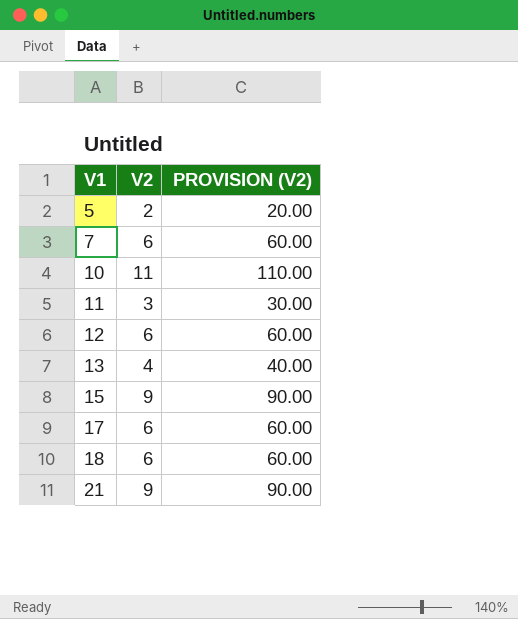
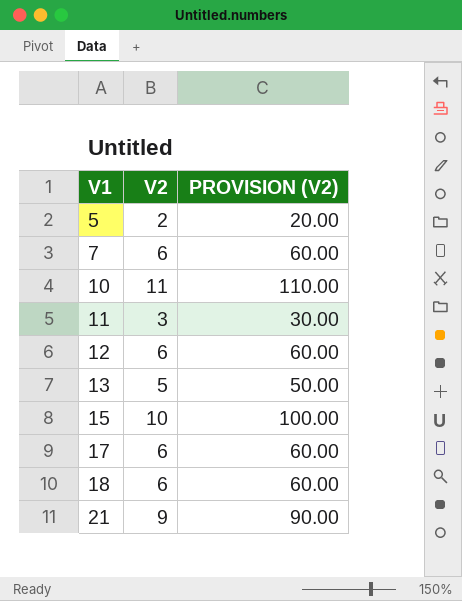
13 | V2: 4 -> 5
13 | PROVISION (V2): 40.00 -> 50.00
15 | V2: 9 -> 10
15 | PROVISION (V2): 90.00 -> 100.00

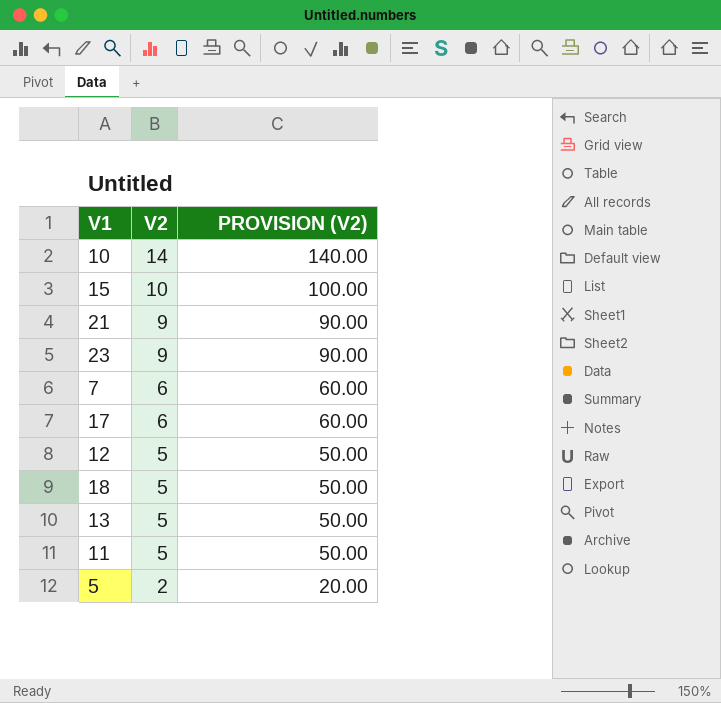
row order: V1 ascending -> V2 descending
10 | V2: 11 -> 14
10 | PROVISION (V2): 110.00 -> 140.00
row 23: none -> 9 | 90.00
12 | V2: 6 -> 5
12 | PROVISION (V2): 60.00 -> 50.00
18 | V2: 6 -> 5
18 | PROVISION (V2): 60.00 -> 50.00
11 | V2: 3 -> 5
11 | PROVISION (V2): 30.00 -> 50.00

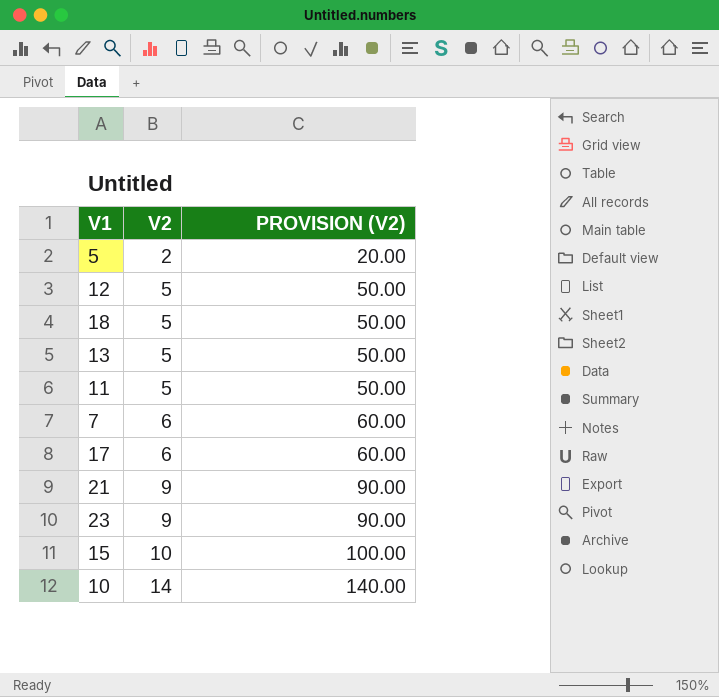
row order: V2 descending -> V2 ascending

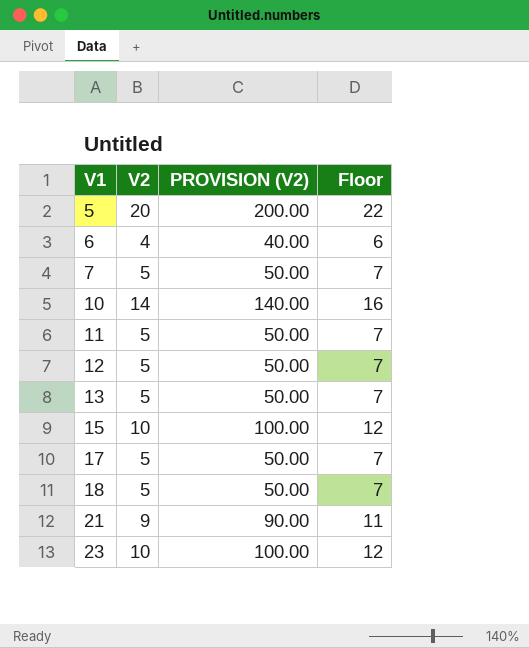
row order: V2 ascending -> V1 ascending
column Floor | formula: none -> [V2] + 2
5 | V2: 2 -> 20
5 | PROVISION (V2): 20.00 -> 200.00
row 6: none -> 4 | 40.00 | 6
7 | V2: 6 -> 5
7 | PROVISION (V2): 60.00 -> 50.00
17 | V2: 6 -> 5
17 | PROVISION (V2): 60.00 -> 50.00
23 | V2: 9 -> 10
23 | PROVISION (V2): 90.00 -> 100.00

